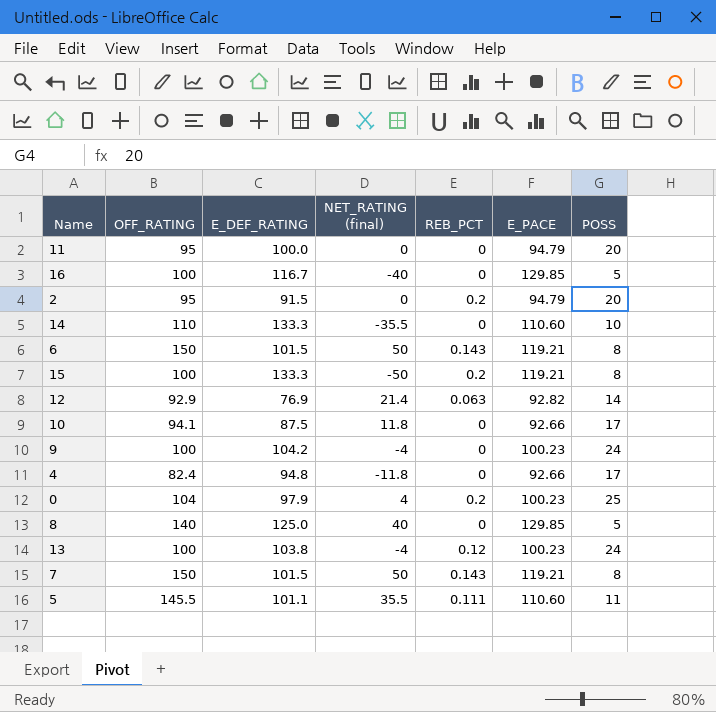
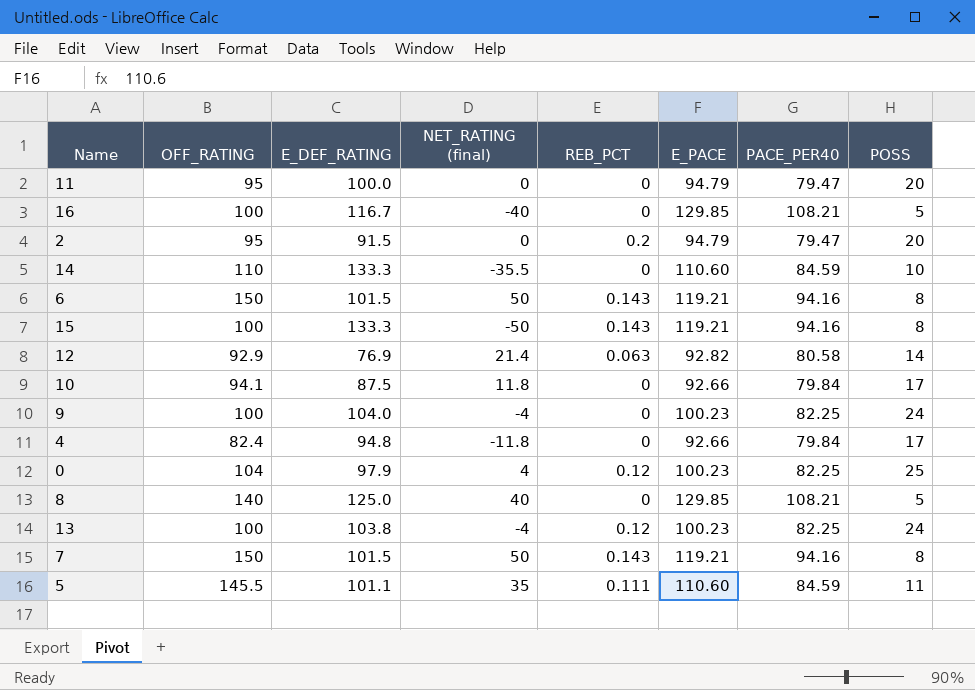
column PACE_PER40 | position: none -> 7
15 | REB_PCT: 0.2 -> 0.143
9 | E_DEF_RATING: 104.2 -> 104.0
0 | REB_PCT: 0.2 -> 0.12
5 | NET_RATING (final): 35.5 -> 35

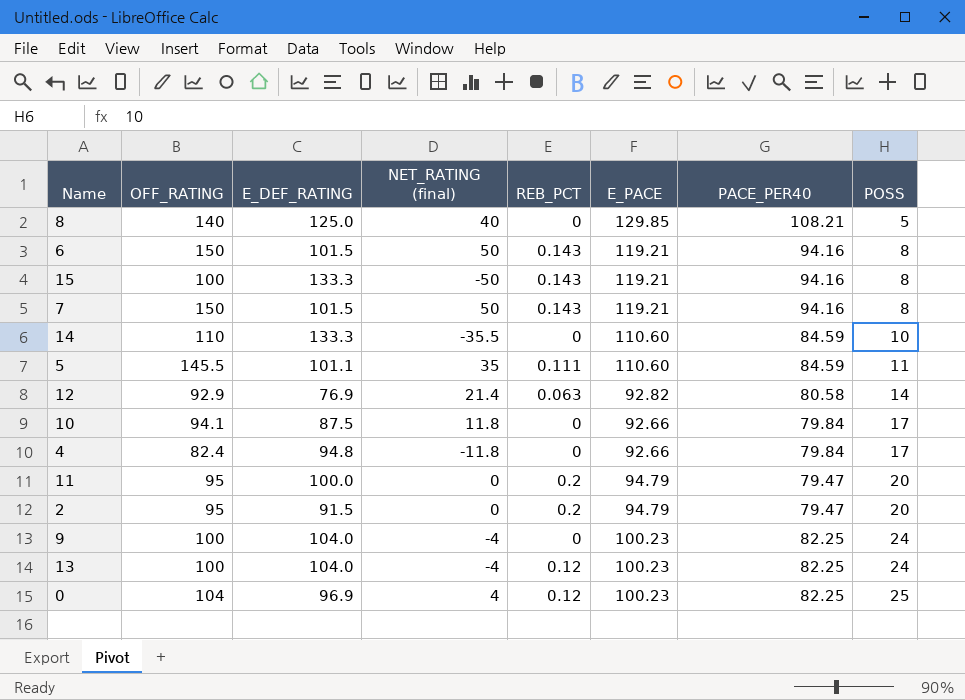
row order: none -> POSS ascending
row 16: 100 | 116.7 | -40 | 0 | 129.85 | 108.21 | 5 -> none
11 | REB_PCT: 0 -> 0.2
13 | E_DEF_RATING: 103.8 -> 104.0
0 | E_DEF_RATING: 97.9 -> 96.9

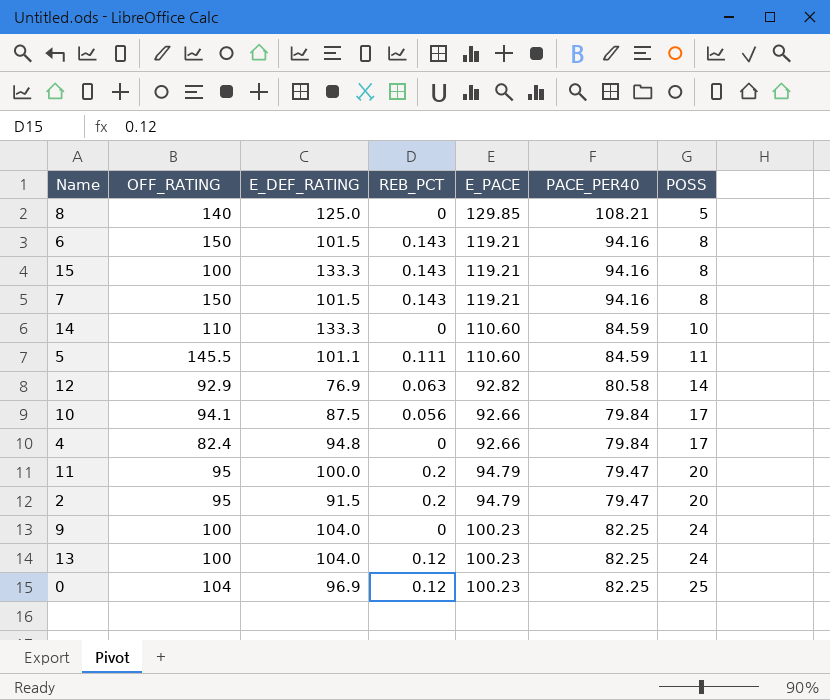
column NET_RATING (final) | position: 4 -> none
10 | REB_PCT: 0 -> 0.056

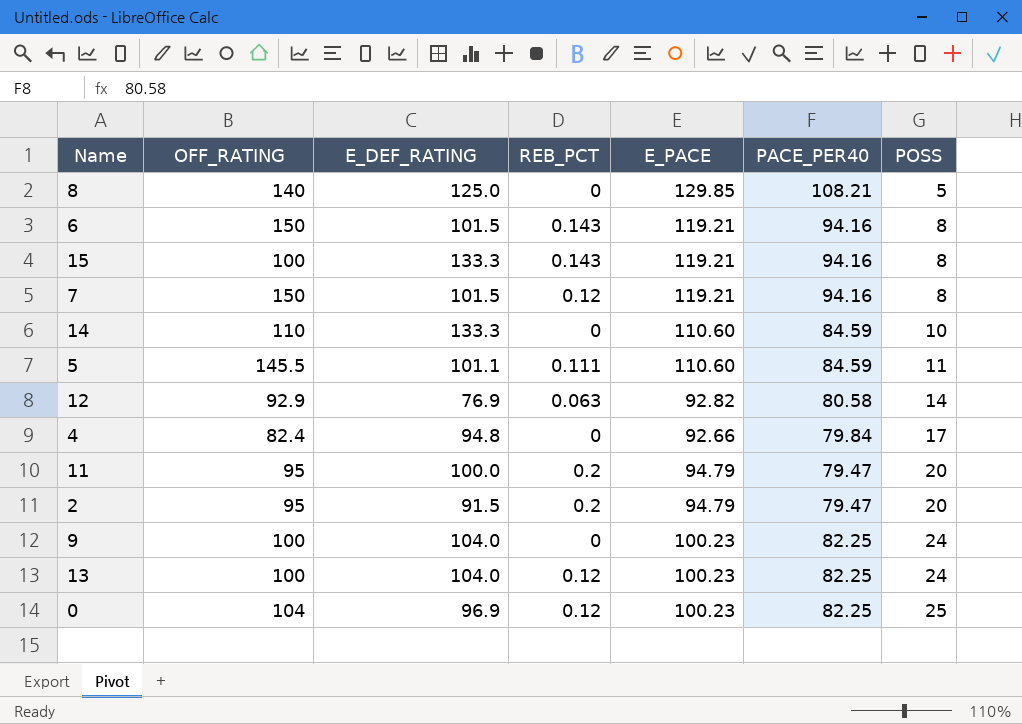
row 10: 94.1 | 87.5 | 0.056 | 92.66 | 79.84 | 17 -> none
7 | REB_PCT: 0.143 -> 0.12

